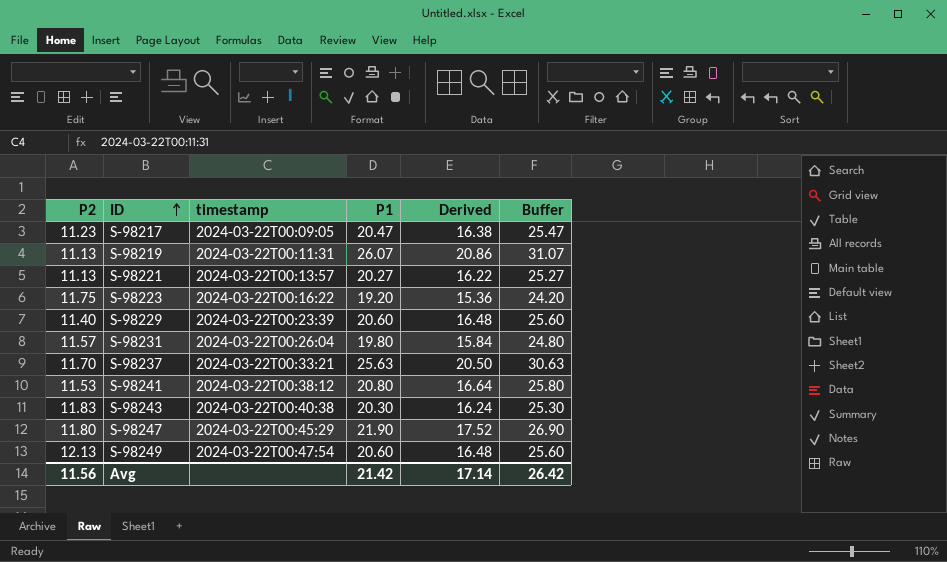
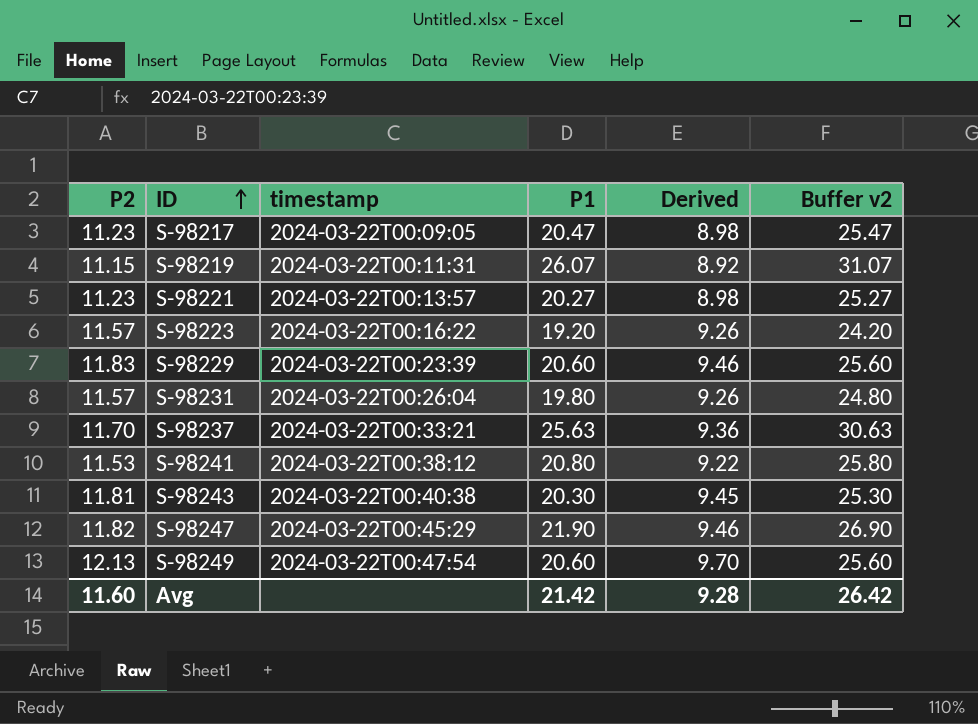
column Derived | formula: [P1] * 0.8 -> [P2] * 0.8
column name: Buffer -> Buffer v2
S-98219 | P2: 11.13 -> 11.15
S-98221 | P2: 11.13 -> 11.23
S-98223 | P2: 11.75 -> 11.57
S-98229 | P2: 11.40 -> 11.83
S-98243 | P2: 11.83 -> 11.81
S-98247 | P2: 11.80 -> 11.82
Avg | P2: 11.56 -> 11.60
Avg | Derived: 17.14 -> 9.28

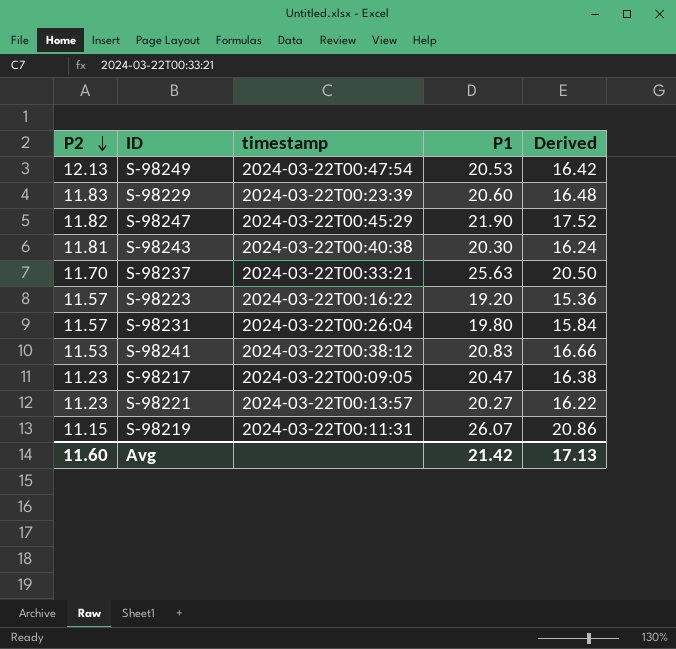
row order: ID ascending -> P2 descending
column Buffer v2 | formula: [P1] + 5 -> none
column Derived | formula: [P2] * 0.8 -> [P1] * 0.8
S-98249 | P1: 20.60 -> 20.53
S-98241 | P1: 20.80 -> 20.83
Avg | Derived: 9.28 -> 17.13

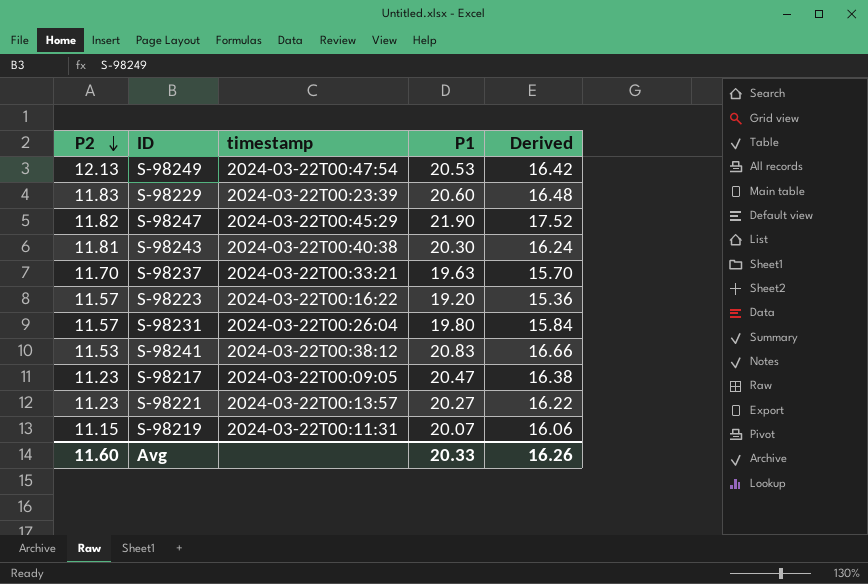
S-98237 | P1: 25.63 -> 19.63
S-98237 | Derived: 20.50 -> 15.70
S-98219 | P1: 26.07 -> 20.07
S-98219 | Derived: 20.86 -> 16.06
Avg | P1: 21.42 -> 20.33
Avg | Derived: 17.13 -> 16.26

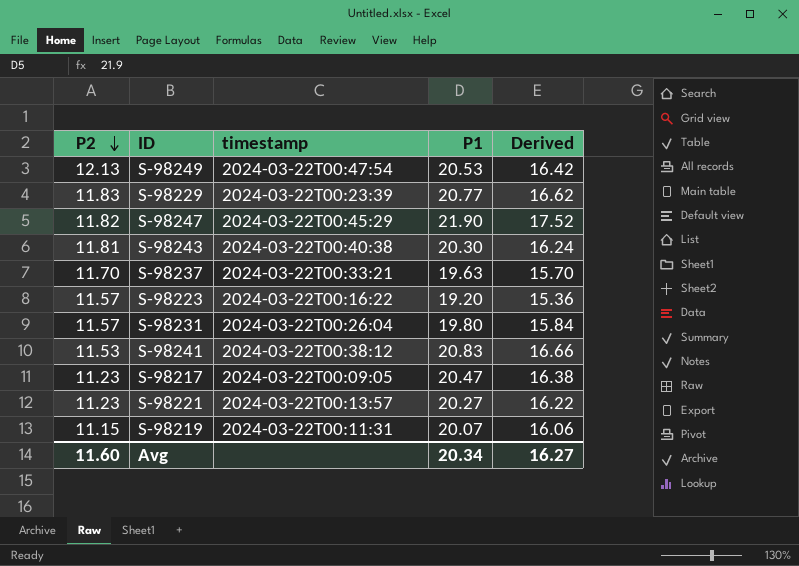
S-98229 | P1: 20.60 -> 20.77
S-98229 | Derived: 16.48 -> 16.62
Avg | P1: 20.33 -> 20.34
Avg | Derived: 16.26 -> 16.27

